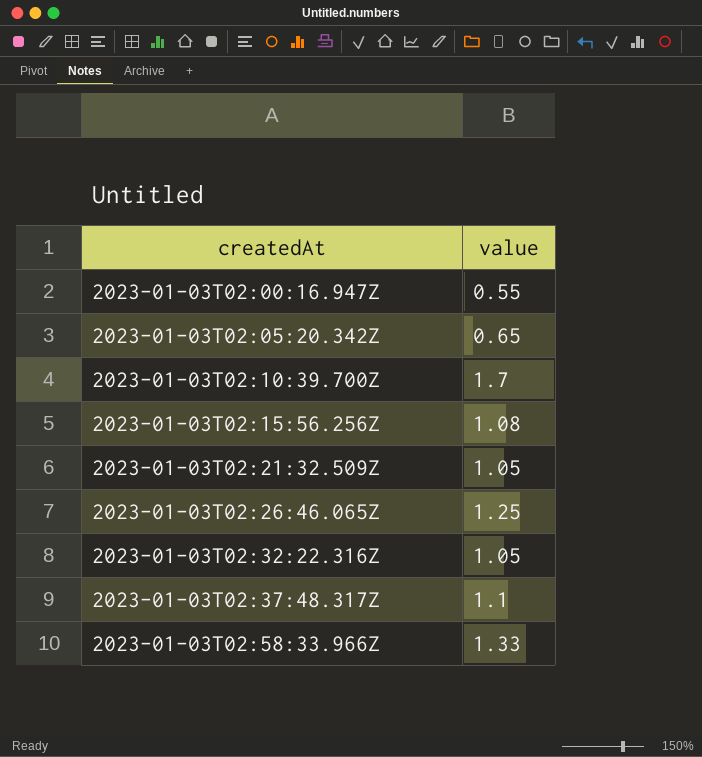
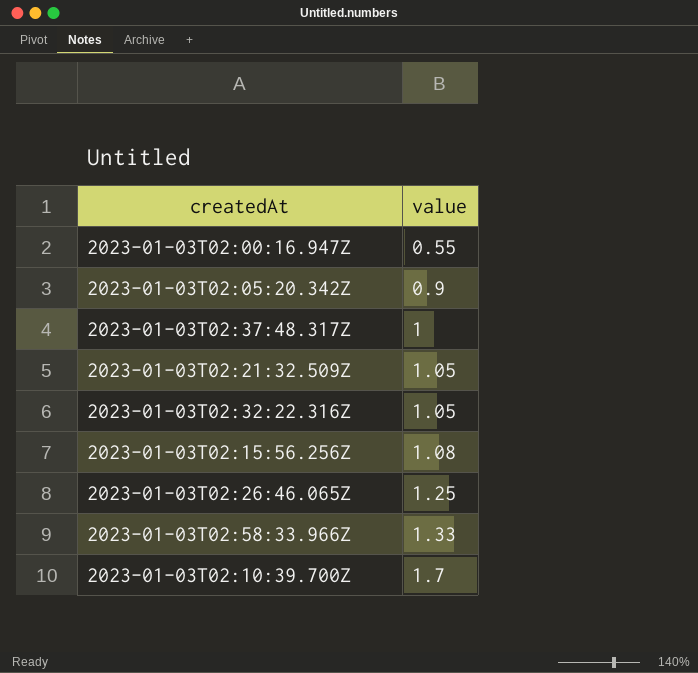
row order: createdAt ascending -> value ascending
2023-01-03T02:05:20.342Z | value: 0.65 -> 0.9
2023-01-03T02:37:48.317Z | value: 1.1 -> 1

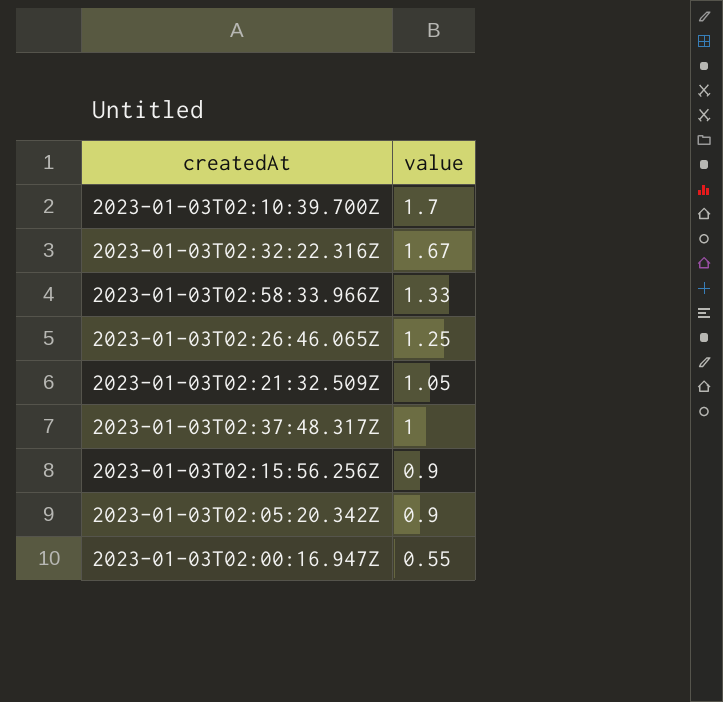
row order: value ascending -> value descending
2023-01-03T02:32:22.316Z | value: 1.05 -> 1.67
2023-01-03T02:15:56.256Z | value: 1.08 -> 0.9

